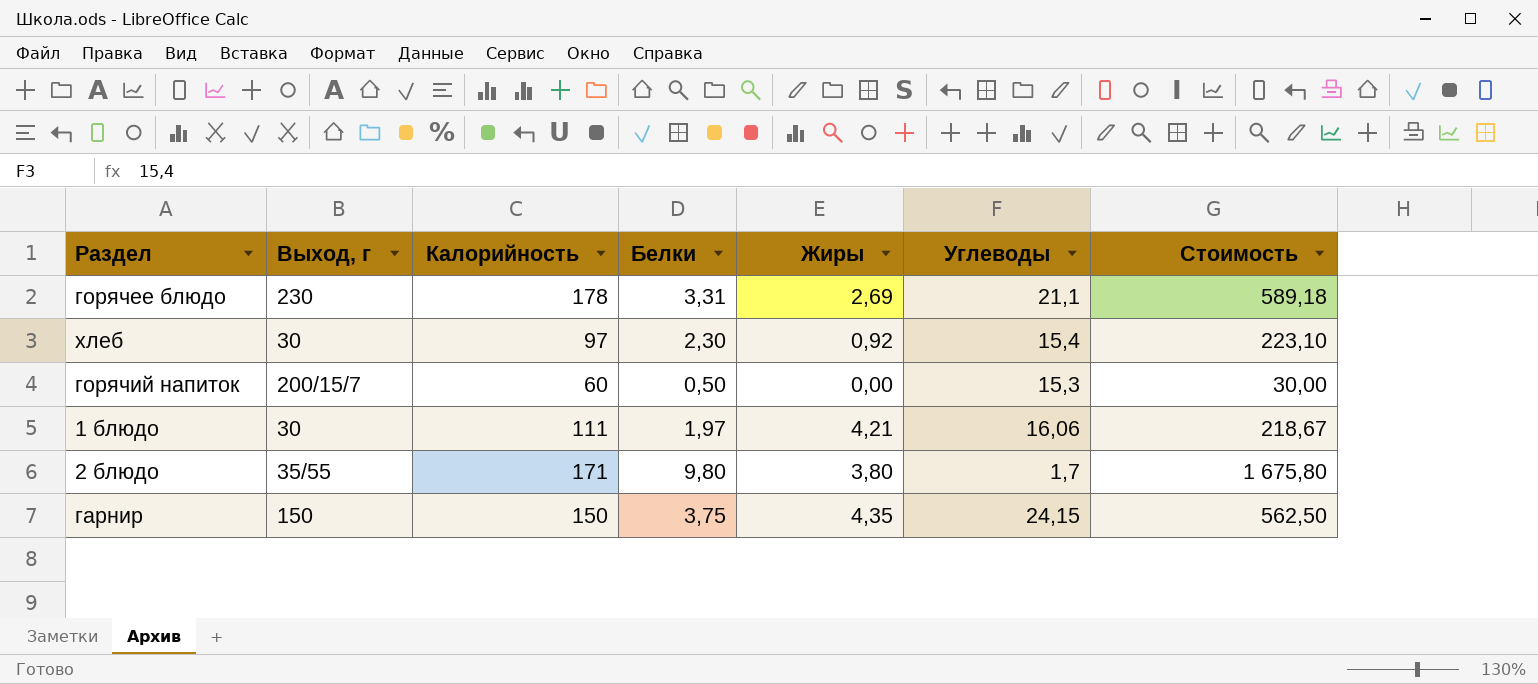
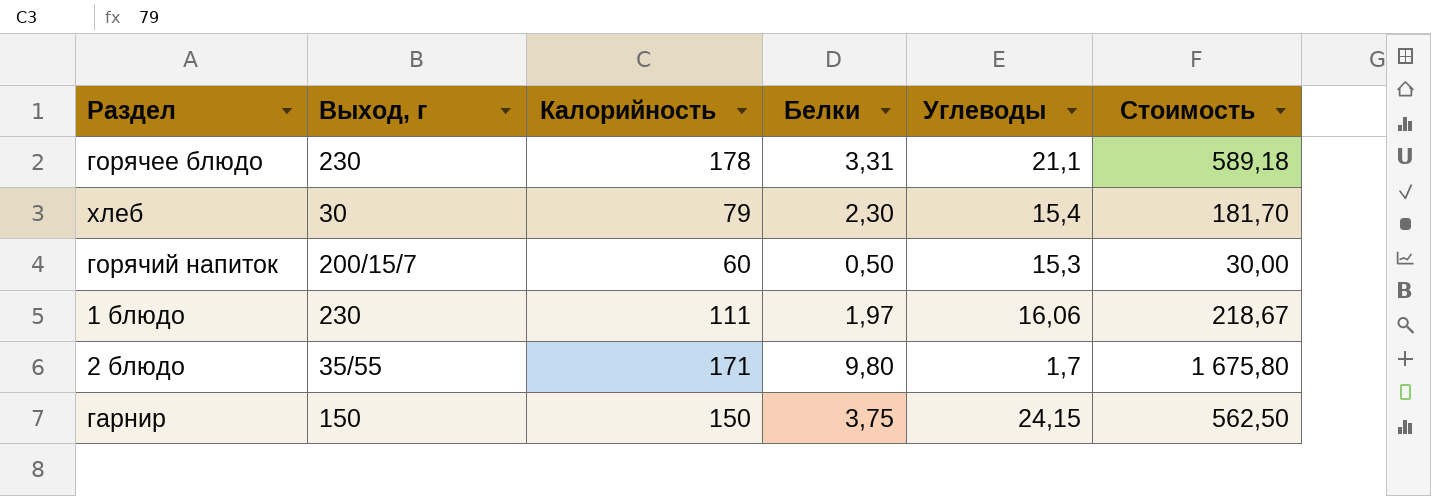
column Жиры | position: 5 -> none
хлеб | Калорийность: 97 -> 79
хлеб | Стоимость: 223,10 -> 181,70
1 блюдо | Выход, г: 30 -> 230

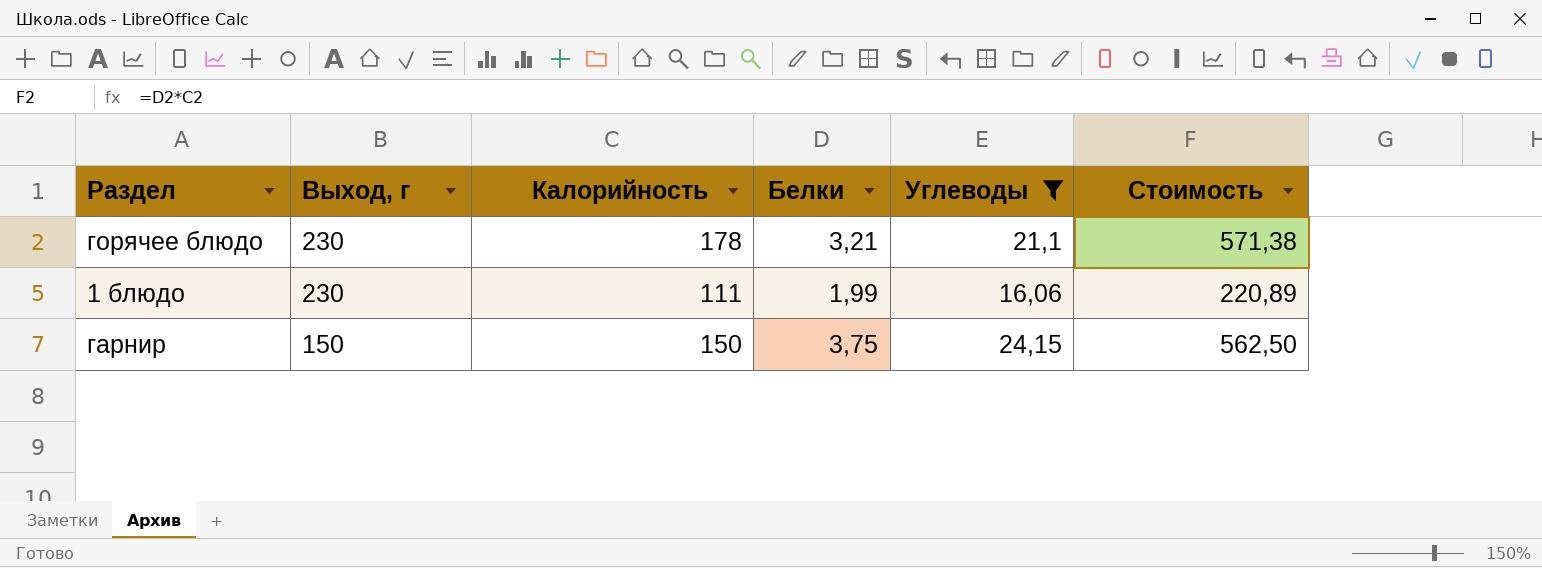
filter: none -> Углеводы >= 16,06
горячее блюдо | Белки: 3,31 -> 3,21
горячее блюдо | Стоимость: 589,18 -> 571,38
1 блюдо | Белки: 1,97 -> 1,99
1 блюдо | Стоимость: 218,67 -> 220,89

